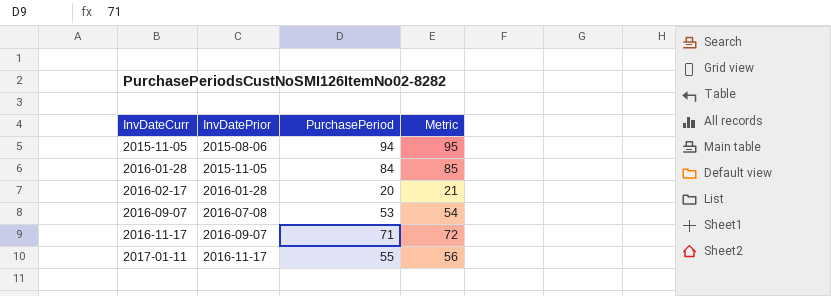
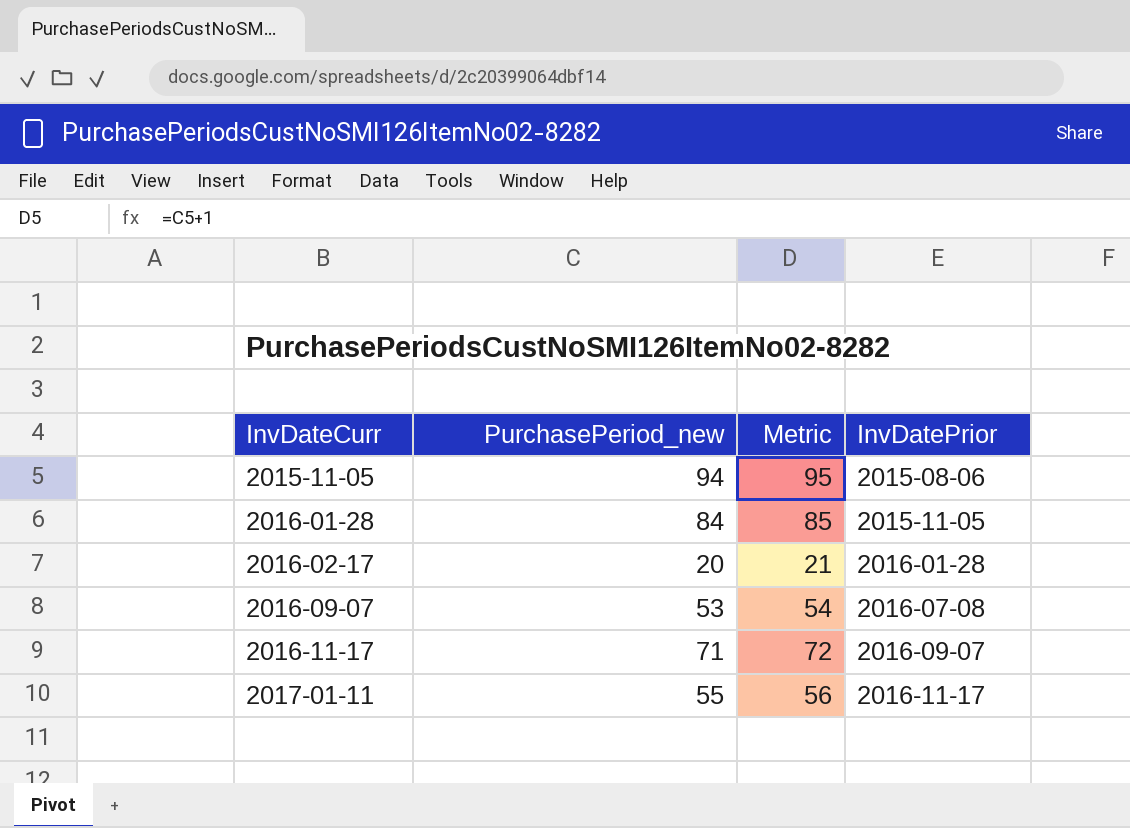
column name: PurchasePeriod -> PurchasePeriod_new
column InvDatePrior | position: 2 -> 4

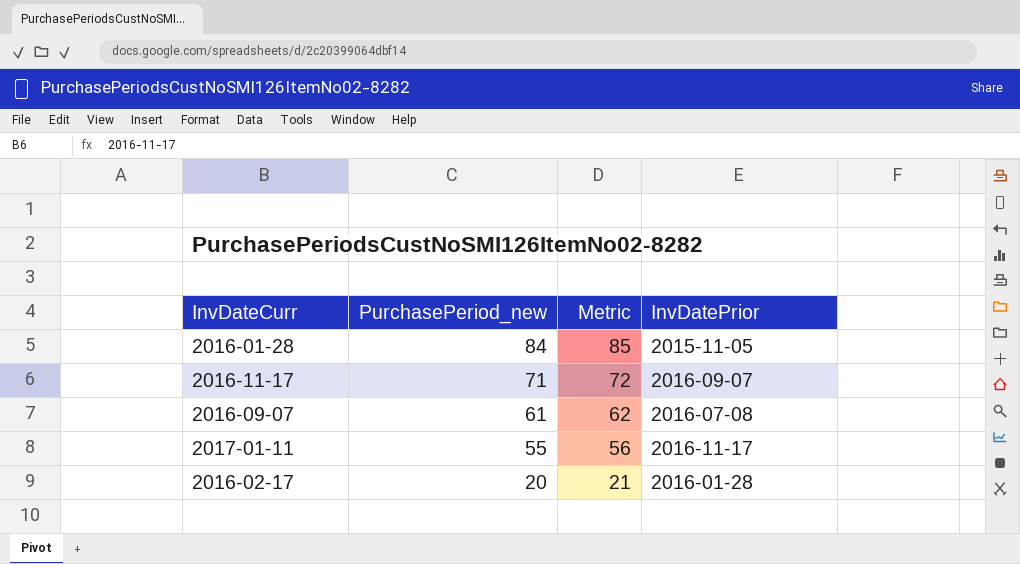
row order: InvDateCurr ascending -> PurchasePeriod_new descending
row 2015-11-05: 94 | 95 | 2015-08-06 -> none
2016-09-07 | PurchasePeriod_new: 53 -> 61
2016-09-07 | Metric: 54 -> 62

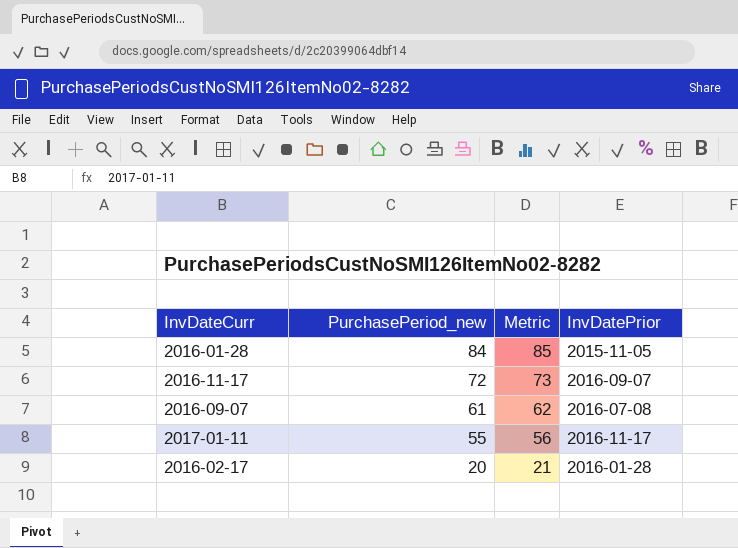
2016-11-17 | PurchasePeriod_new: 71 -> 72
2016-11-17 | Metric: 72 -> 73

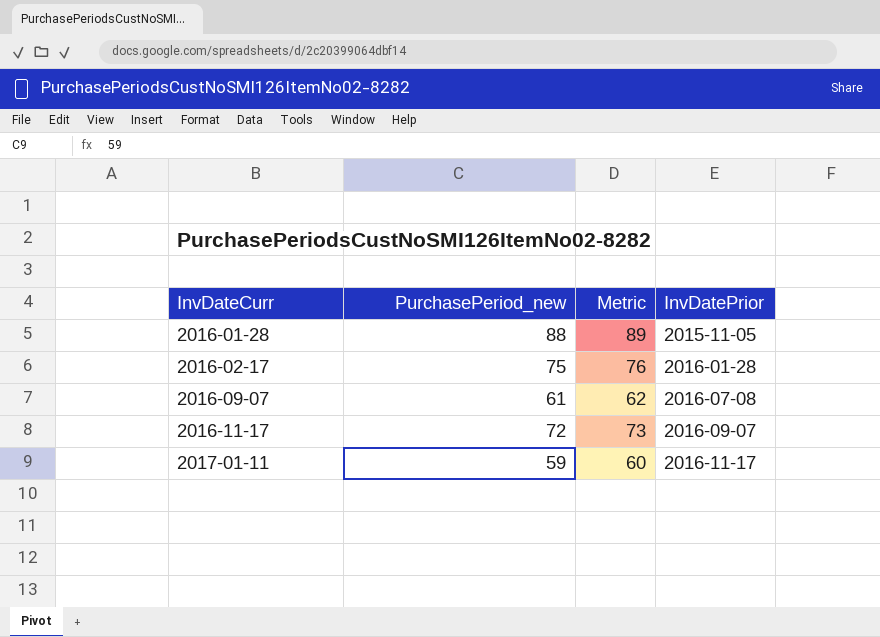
row order: PurchasePeriod_new descending -> InvDateCurr ascending
2016-01-28 | PurchasePeriod_new: 84 -> 88
2016-01-28 | Metric: 85 -> 89
2016-02-17 | PurchasePeriod_new: 20 -> 75
2016-02-17 | Metric: 21 -> 76
2017-01-11 | PurchasePeriod_new: 55 -> 59
2017-01-11 | Metric: 56 -> 60

